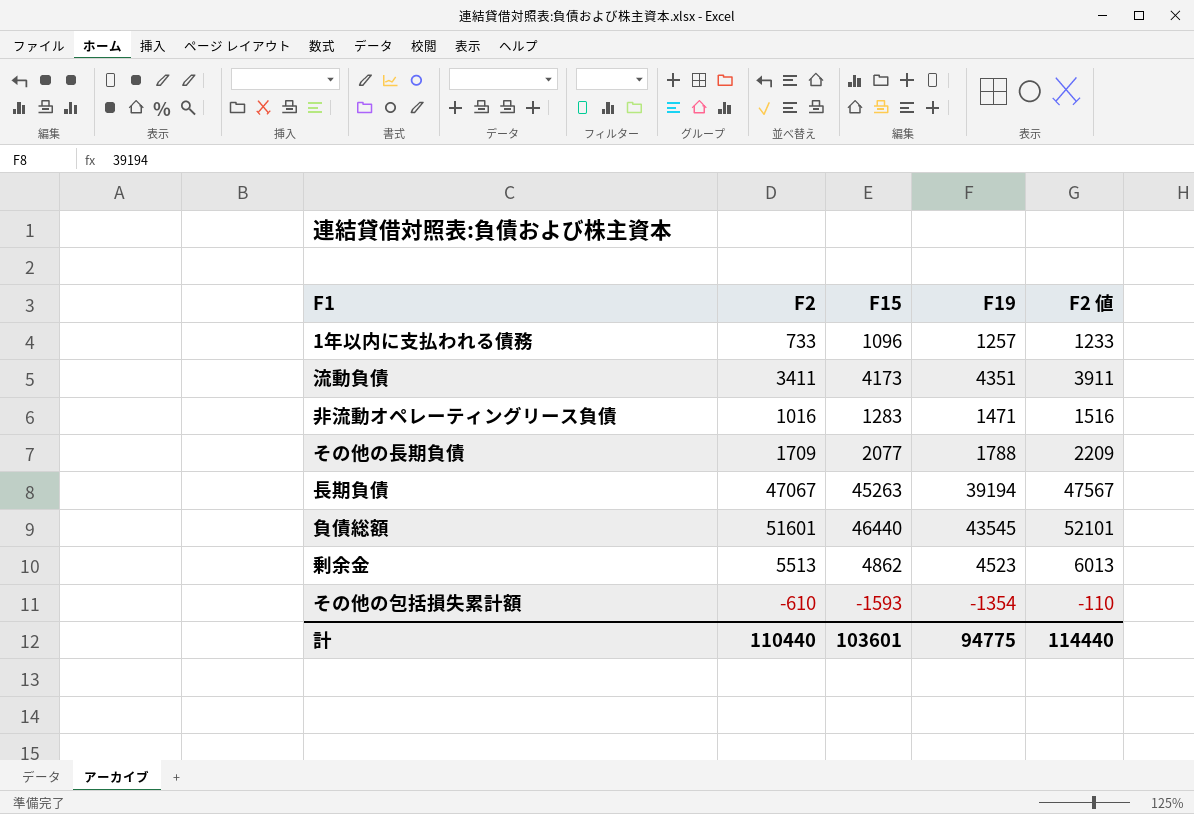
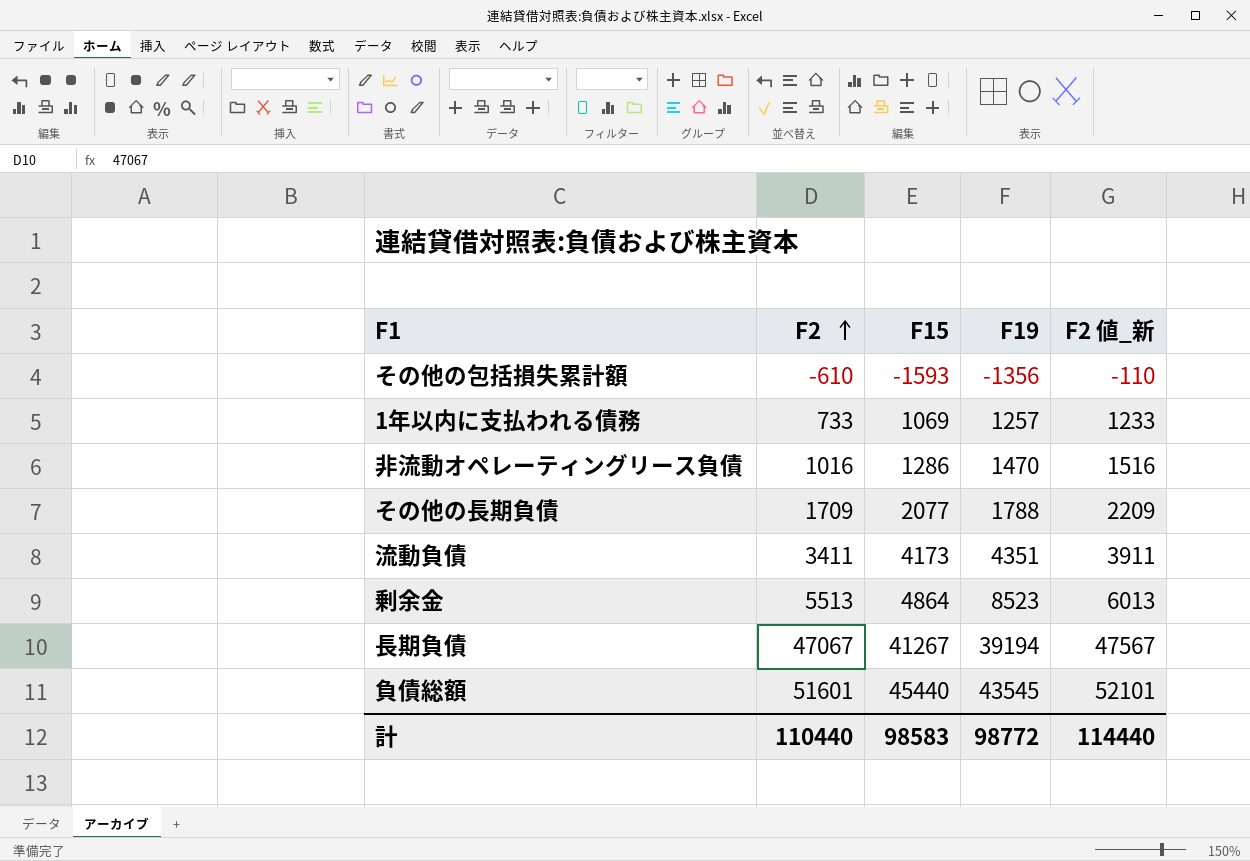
row order: none -> F2 ascending
column name: F2 値 -> F2 値_新
その他の包括損失累計額 | F19: -1354 -> -1356
1年以内に支払われる債務 | F15: 1096 -> 1069
非流動オペレーティングリース負債 | F15: 1283 -> 1286
非流動オペレーティングリース負債 | F19: 1471 -> 1470
剰余金 | F15: 4862 -> 4864
剰余金 | F19: 4523 -> 8523
長期負債 | F15: 45263 -> 41267
負債総額 | F15: 46440 -> 45440
計 | F15: 103601 -> 98583
計 | F19: 94775 -> 98772

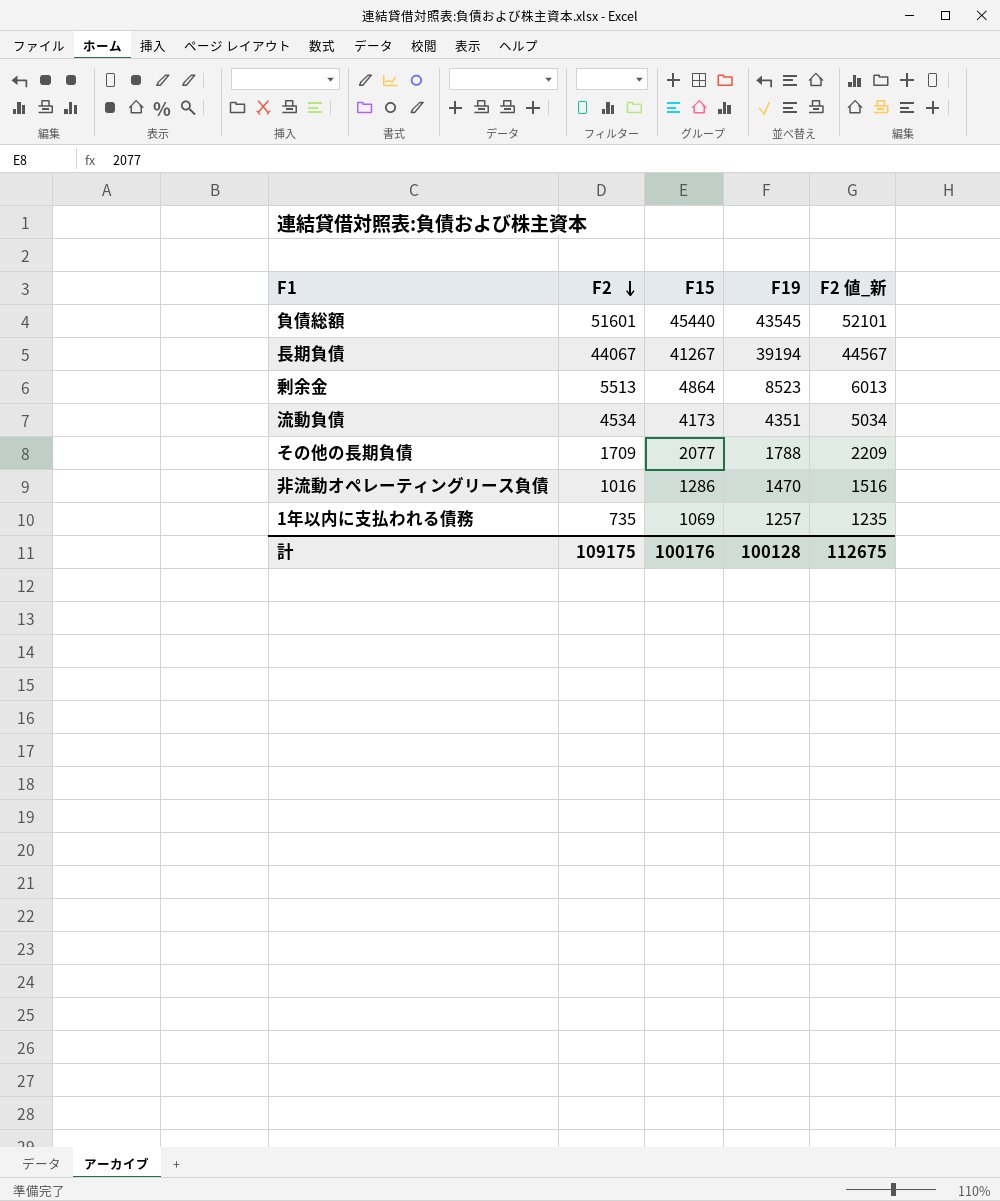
row order: F2 ascending -> F2 descending
row その他の包括損失累計額: -610 | -1593 | -1356 | -110 -> none
長期負債 | F2: 47067 -> 44067
長期負債 | F2 値_新: 47567 -> 44567
流動負債 | F2: 3411 -> 4534
流動負債 | F2 値_新: 3911 -> 5034
1年以内に支払われる債務 | F2: 733 -> 735
1年以内に支払われる債務 | F2 値_新: 1233 -> 1235
計 | F2: 110440 -> 109175
計 | F15: 98583 -> 100176
計 | F19: 98772 -> 100128
計 | F2 値_新: 114440 -> 112675

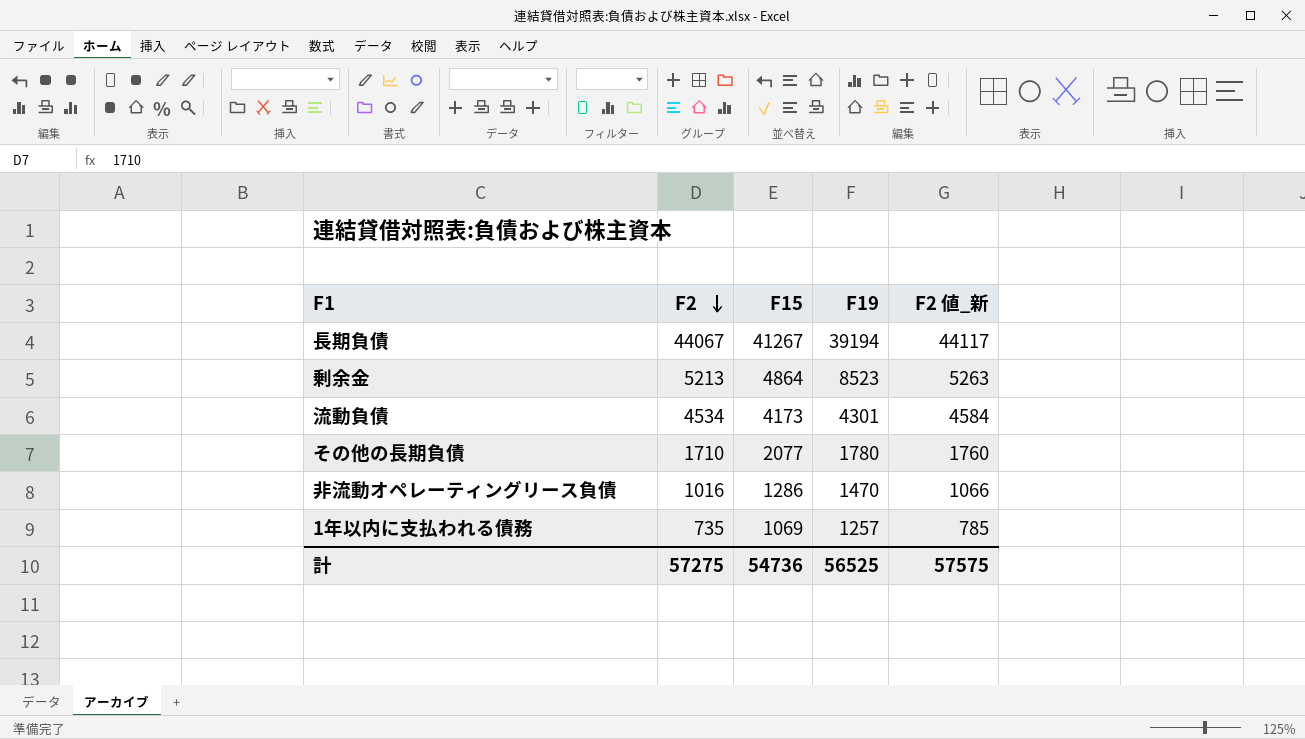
column F2 値_新 | formula: [F2] + 500 -> [F2] + 50
row 負債総額: 51601 | 45440 | 43545 | 52101 -> none
剰余金 | F2: 5513 -> 5213
流動負債 | F19: 4351 -> 4301
その他の長期負債 | F2: 1709 -> 1710
その他の長期負債 | F19: 1788 -> 1780
計 | F2: 109175 -> 57275
計 | F15: 100176 -> 54736
計 | F19: 100128 -> 56525
計 | F2 値_新: 112675 -> 57575

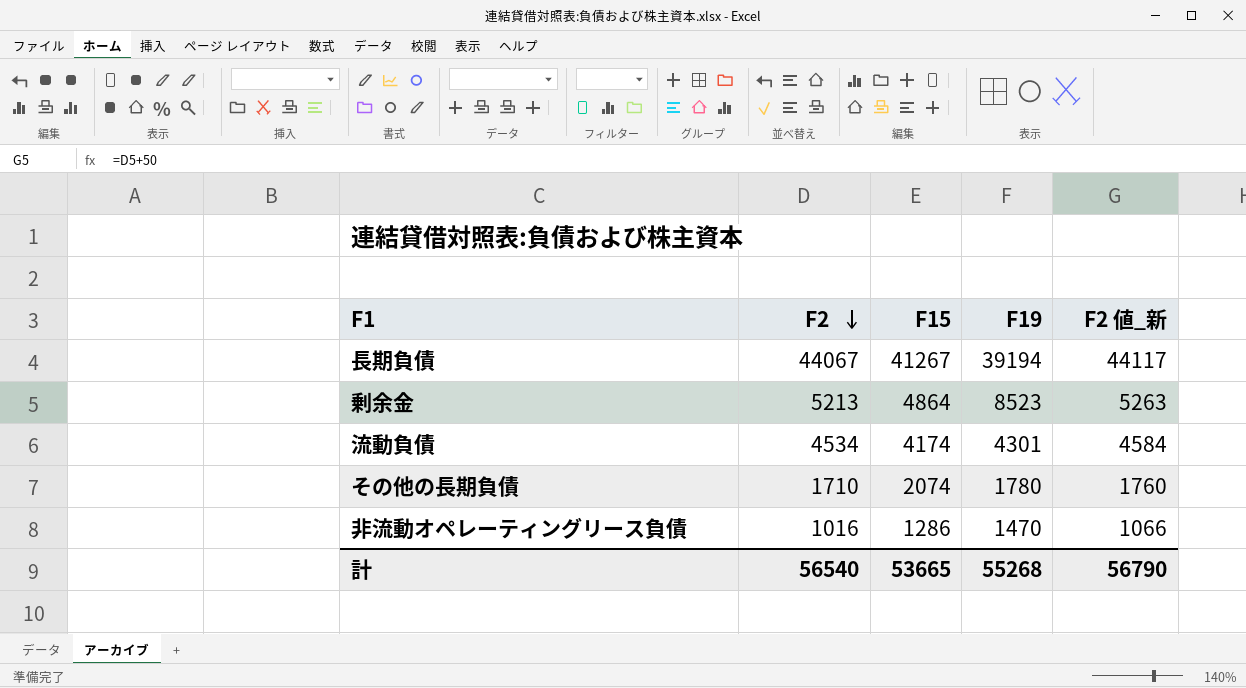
row 1年以内に支払われる債務: 735 | 1069 | 1257 | 785 -> none
流動負債 | F15: 4173 -> 4174
その他の長期負債 | F15: 2077 -> 2074
計 | F2: 57275 -> 56540
計 | F15: 54736 -> 53665
計 | F19: 56525 -> 55268
計 | F2 値_新: 57575 -> 56790

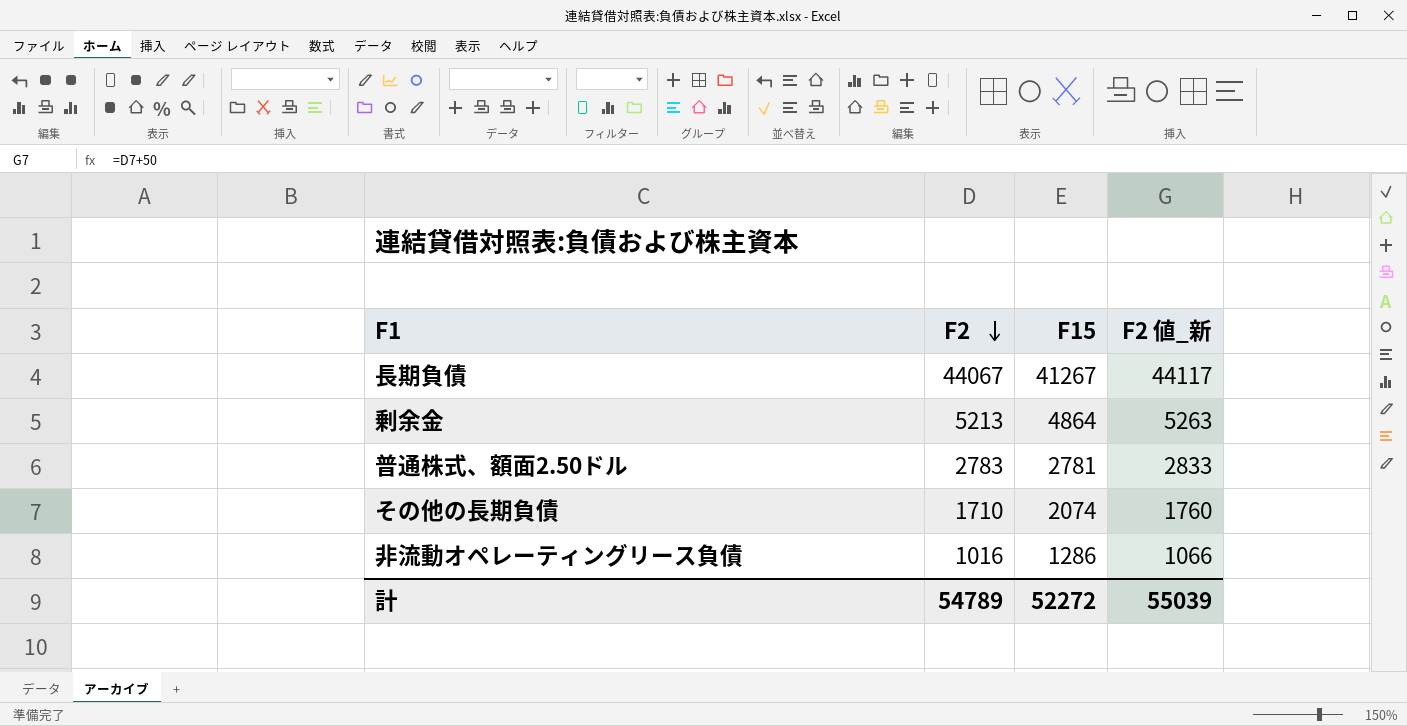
column F19 | position: 4 -> none
row 流動負債: 4534 | 4174 | 4301 | 4584 -> none
row 普通株式、額面2.50ドル: none -> 2783 | 2781 | 2833
計 | F2: 56540 -> 54789
計 | F15: 53665 -> 52272
計 | F2 値_新: 56790 -> 55039

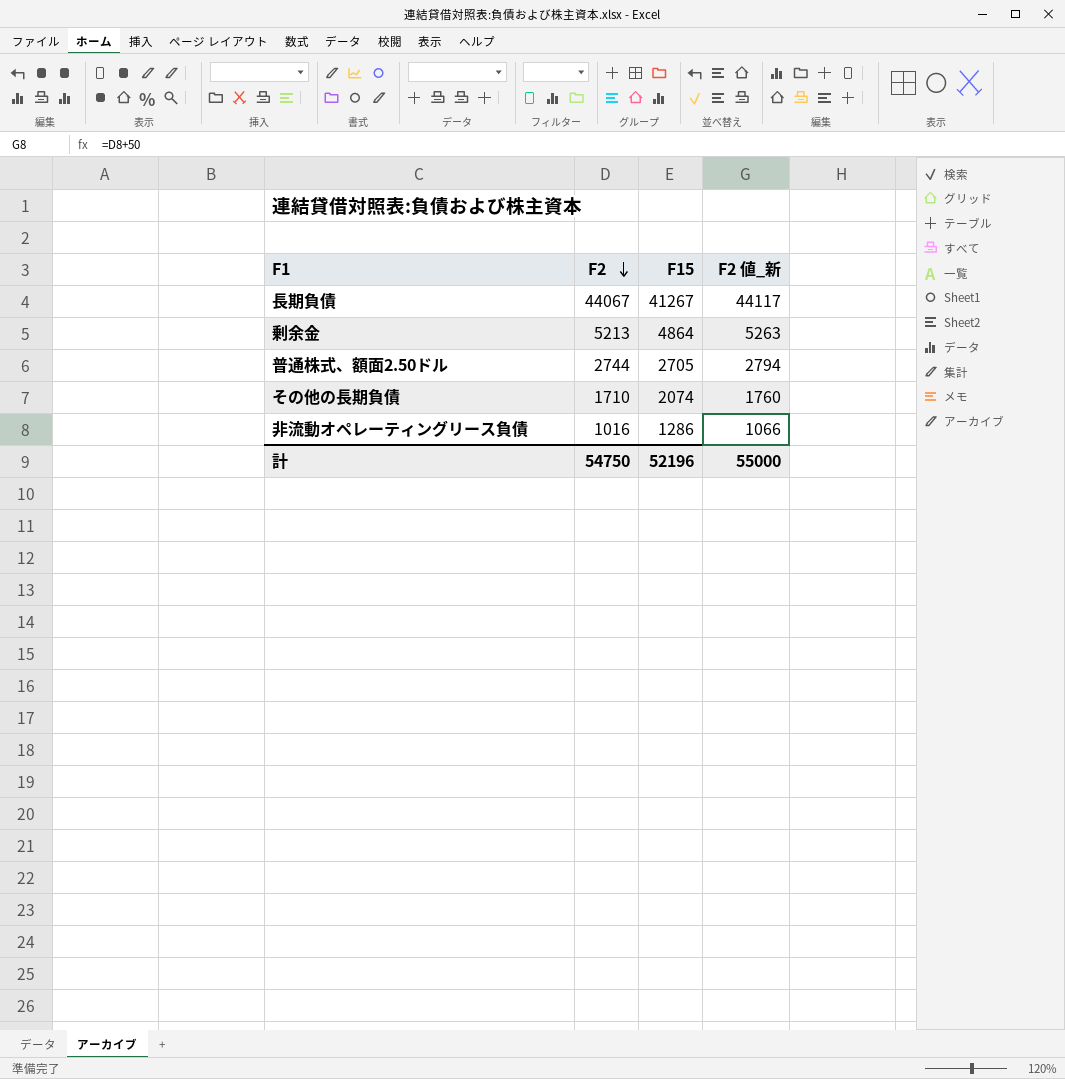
普通株式、額面2.50ドル | F2: 2783 -> 2744
普通株式、額面2.50ドル | F15: 2781 -> 2705
普通株式、額面2.50ドル | F2 値_新: 2833 -> 2794
計 | F2: 54789 -> 54750
計 | F15: 52272 -> 52196
計 | F2 値_新: 55039 -> 55000

